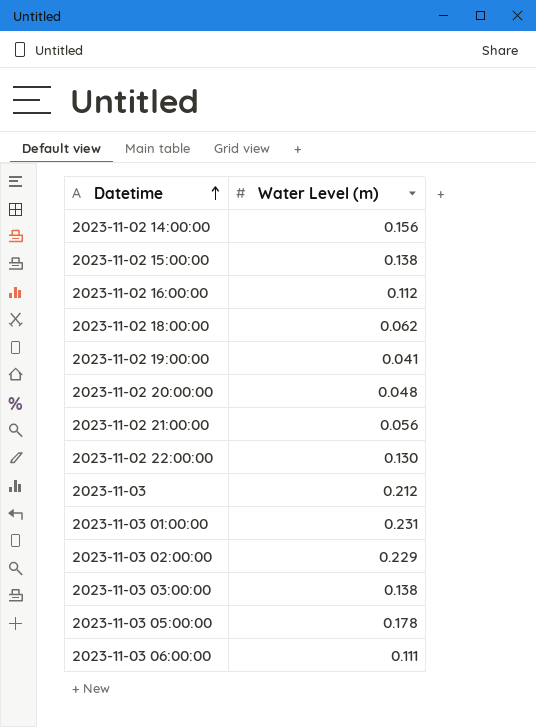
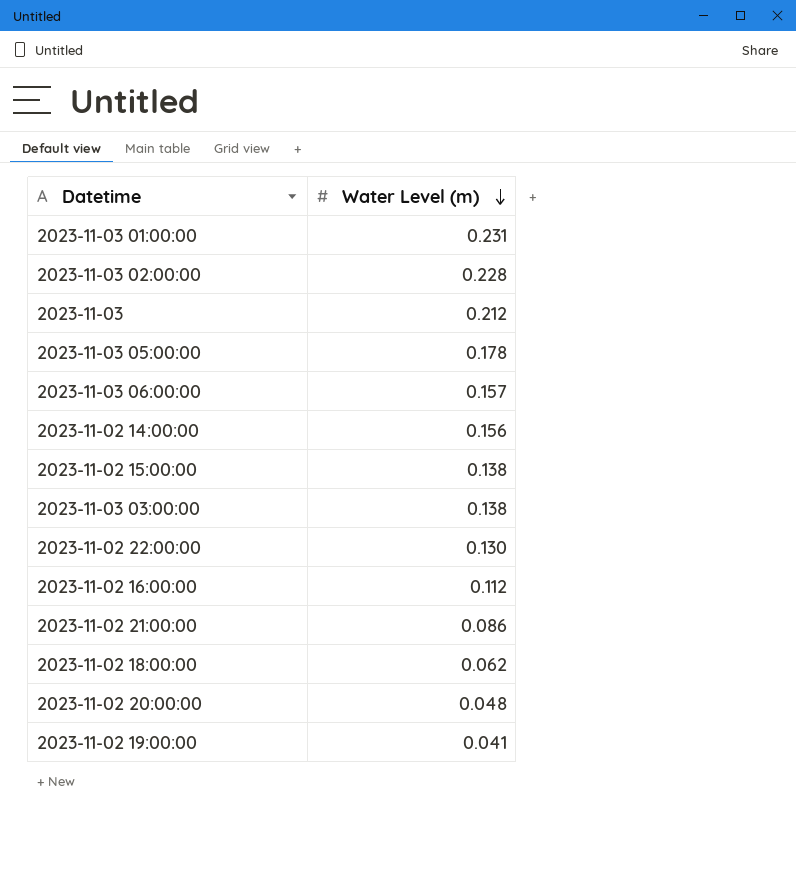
row order: Datetime ascending -> Water Level (m) descending
2023-11-03 02:00:00 | Water Level (m): 0.229 -> 0.228
2023-11-03 06:00:00 | Water Level (m): 0.111 -> 0.157
2023-11-02 21:00:00 | Water Level (m): 0.056 -> 0.086

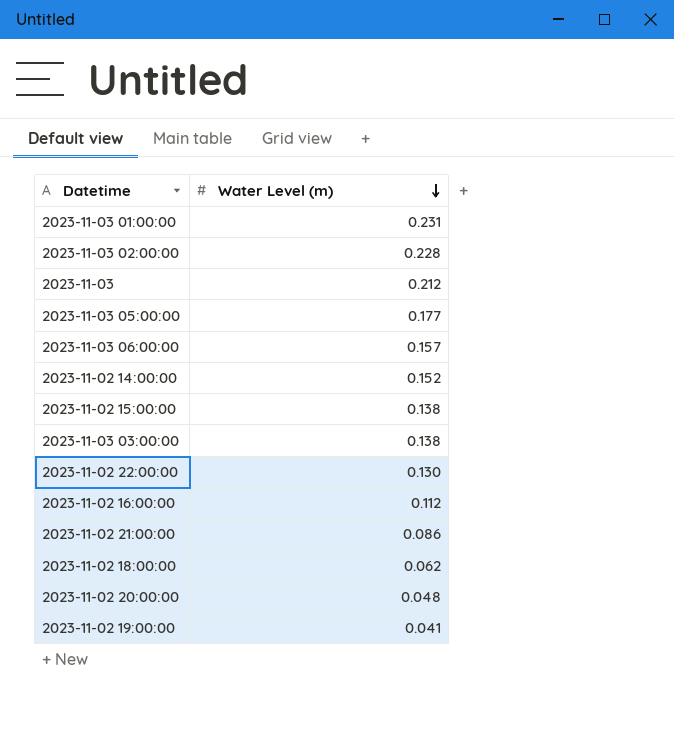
2023-11-03 05:00:00 | Water Level (m): 0.178 -> 0.177
2023-11-02 14:00:00 | Water Level (m): 0.156 -> 0.152

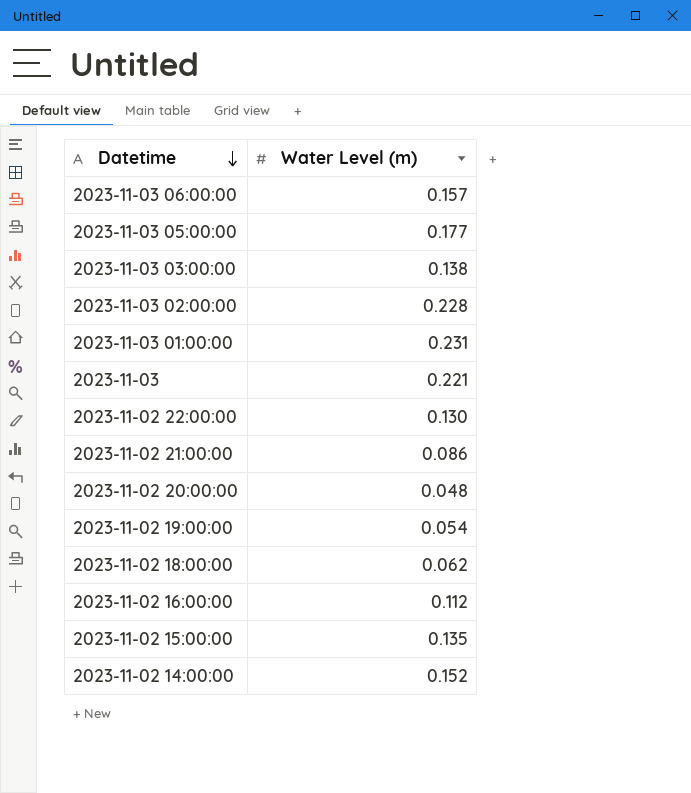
row order: Water Level (m) descending -> Datetime descending
2023-11-03 | Water Level (m): 0.212 -> 0.221
2023-11-02 19:00:00 | Water Level (m): 0.041 -> 0.054
2023-11-02 15:00:00 | Water Level (m): 0.138 -> 0.135

